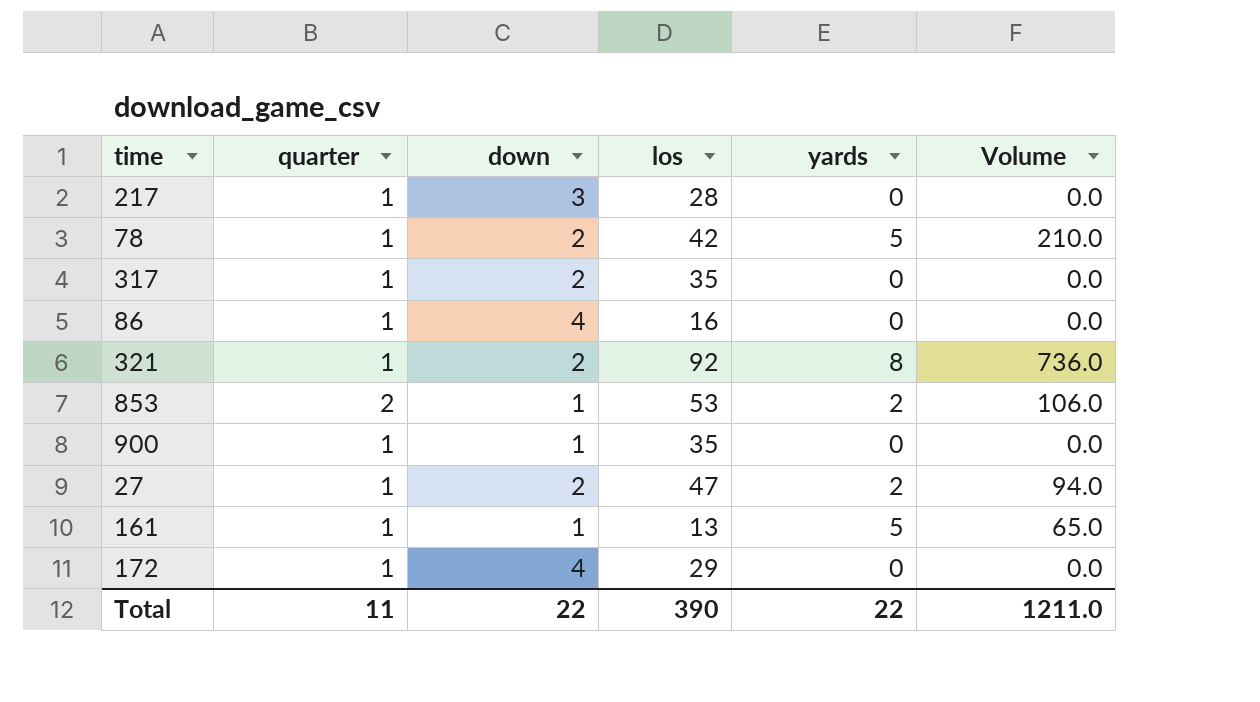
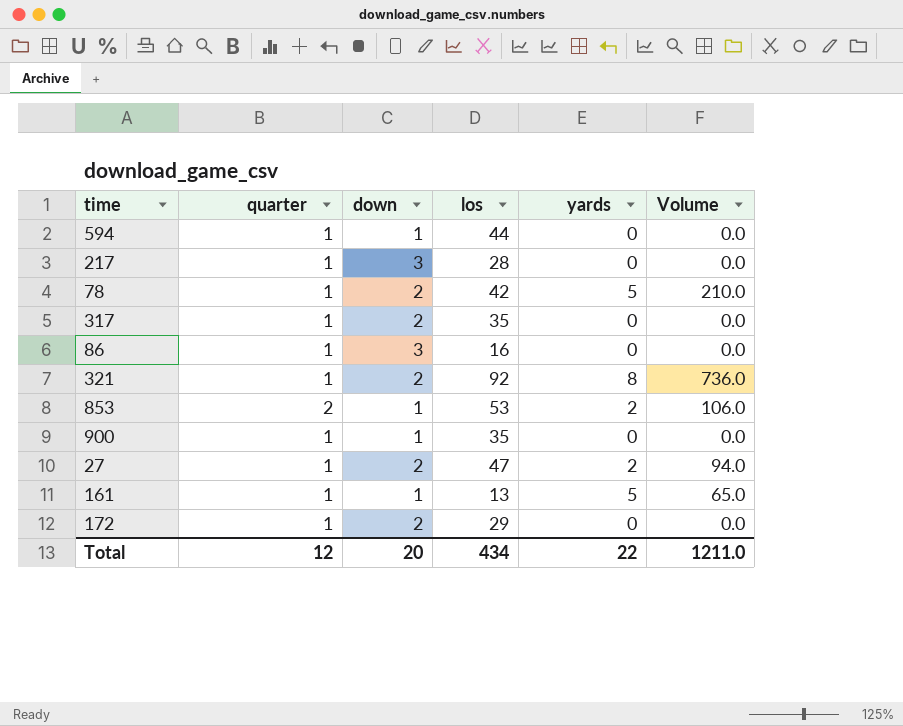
row 594: none -> 1 | 1 | 44 | 0 | 0.0
86 | down: 4 -> 3
172 | down: 4 -> 2
Total | quarter: 11 -> 12
Total | down: 22 -> 20
Total | los: 390 -> 434

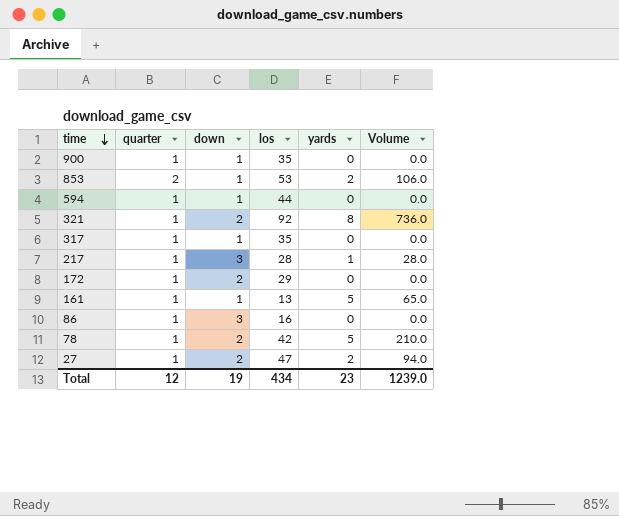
row order: none -> time descending
317 | down: 2 -> 1
217 | yards: 0 -> 1
217 | Volume: 0.0 -> 28.0
Total | down: 20 -> 19
Total | yards: 22 -> 23
Total | Volume: 1211.0 -> 1239.0

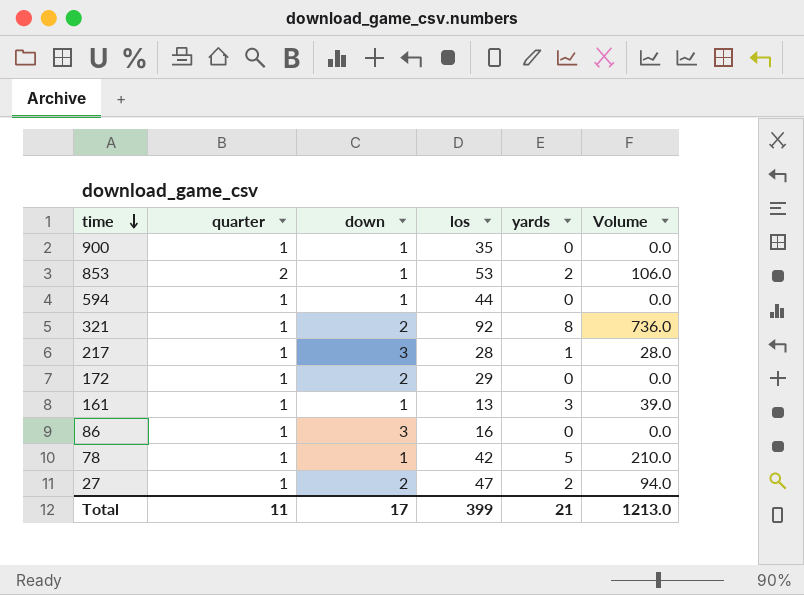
row 317: 1 | 1 | 35 | 0 | 0.0 -> none
161 | yards: 5 -> 3
161 | Volume: 65.0 -> 39.0
78 | down: 2 -> 1
Total | quarter: 12 -> 11
Total | down: 19 -> 17
Total | los: 434 -> 399
Total | yards: 23 -> 21
Total | Volume: 1239.0 -> 1213.0

